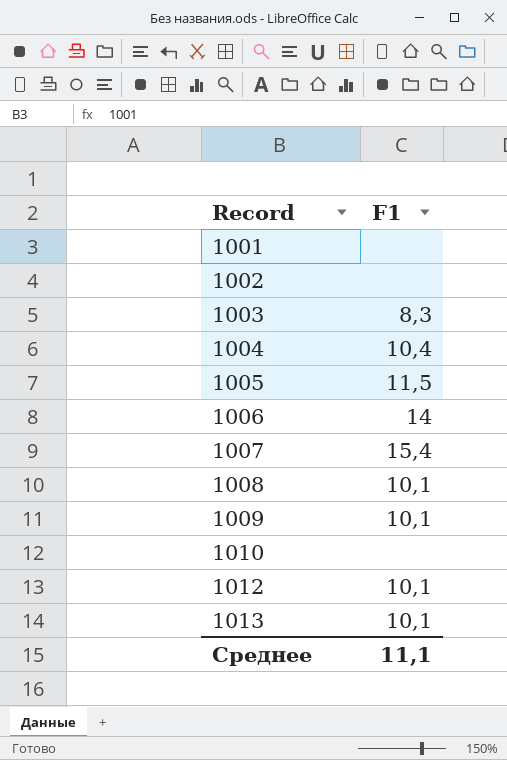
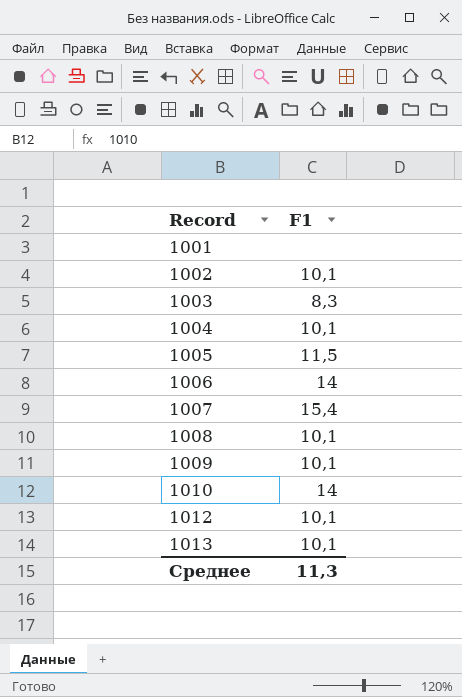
1002 | F1: none -> 10,1
1004 | F1: 10,4 -> 10,1
1010 | F1: none -> 14
Среднее | F1: 11,1 -> 11,3

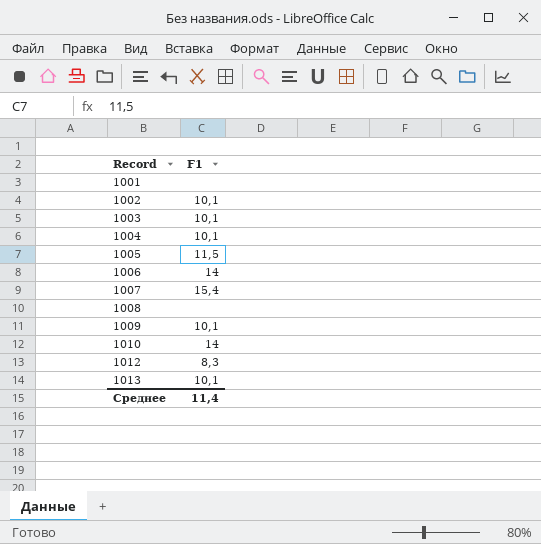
1003 | F1: 8,3 -> 10,1
1008 | F1: 10,1 -> none
1012 | F1: 10,1 -> 8,3
Среднее | F1: 11,3 -> 11,4

